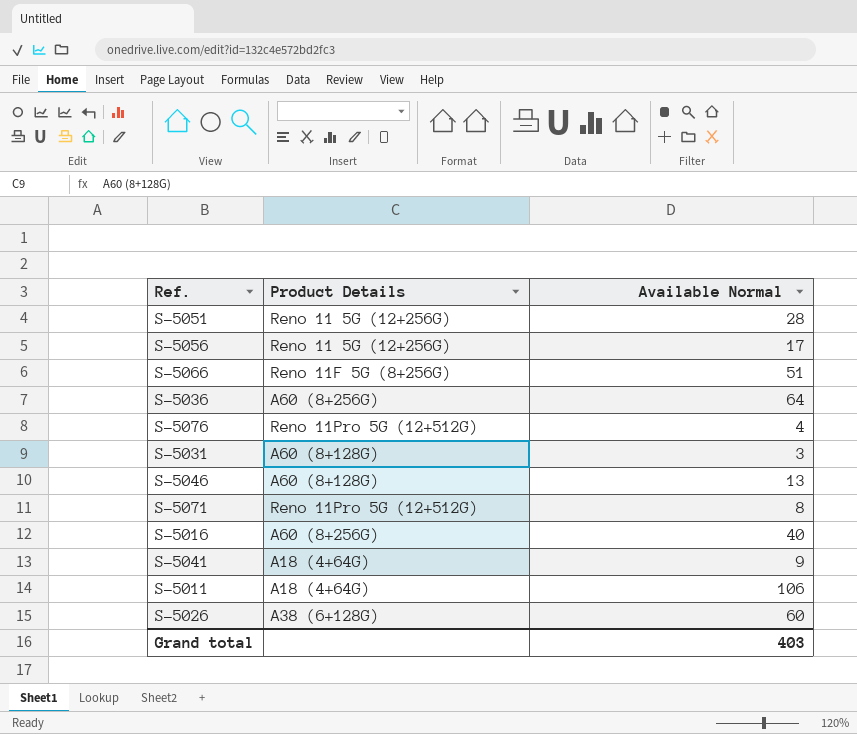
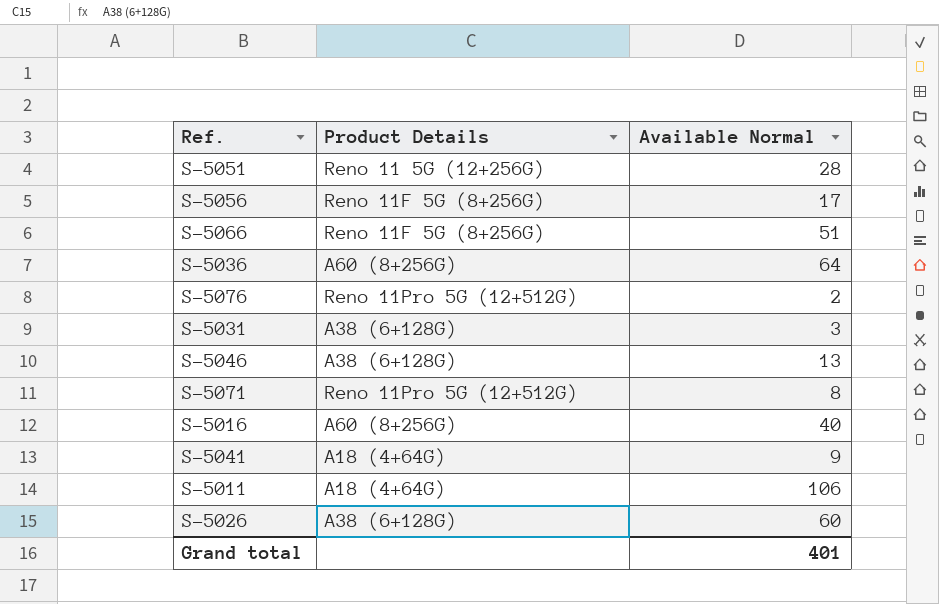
S-5056 | Product Details: Reno 11 5G (12+256G) -> Reno 11F 5G (8+256G)
S-5076 | Available Normal: 4 -> 2
S-5031 | Product Details: A60 (8+128G) -> A38 (6+128G)
S-5046 | Product Details: A60 (8+128G) -> A38 (6+128G)
Grand total | Available Normal: 403 -> 401

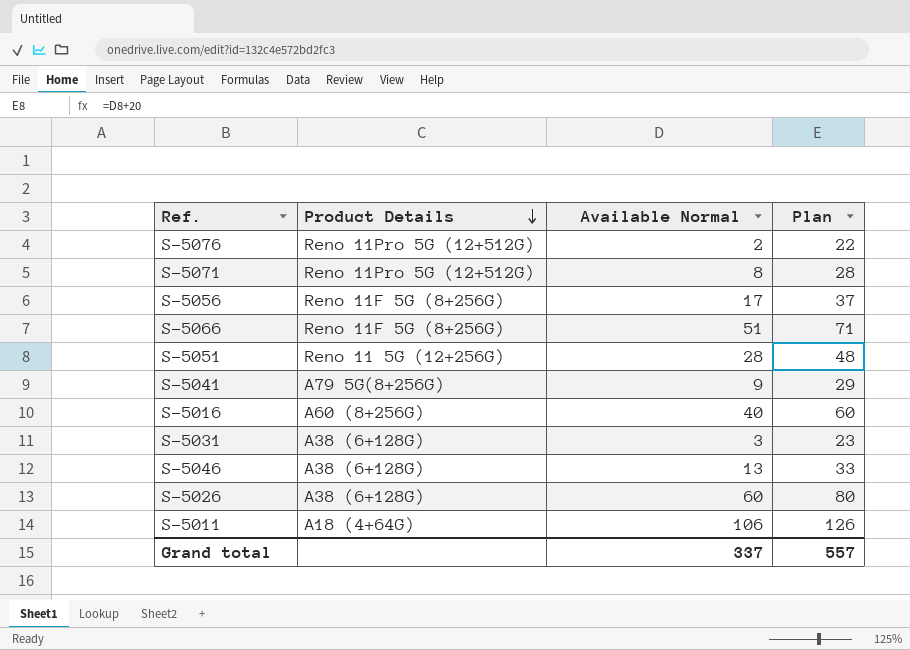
row order: none -> Product Details descending
column Plan | formula: none -> [Available Normal] + 20
row S-5036: A60 (8+256G) | 64 -> none
S-5041 | Product Details: A18 (4+64G) -> A79 5G(8+256G)
Grand total | Available Normal: 401 -> 337

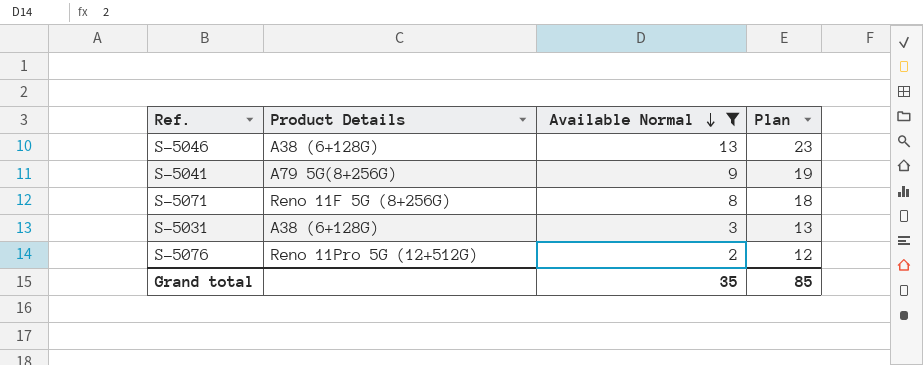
filter: none -> Available Normal <= 13
row order: Product Details descending -> Available Normal descending
column Plan | formula: [Available Normal] + 20 -> [Available Normal] + 10
S-5071 | Product Details: Reno 11Pro 5G (12+512G) -> Reno 11F 5G (8+256G)
Grand total | Available Normal: 337 -> 35
Grand total | Plan: 557 -> 85

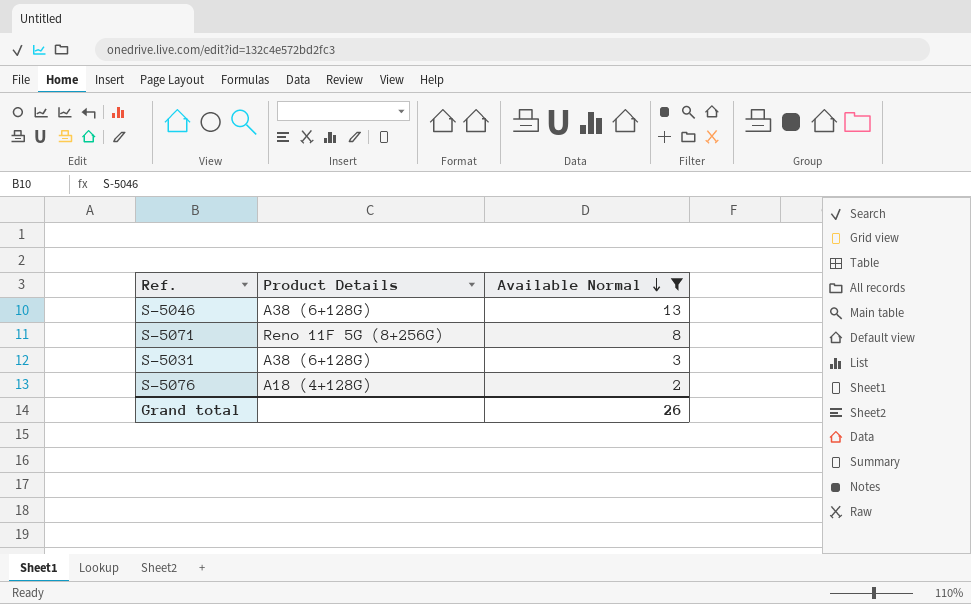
column Plan | formula: [Available Normal] + 10 -> none
row S-5041: A79 5G(8+256G) | 9 | 19 -> none
S-5076 | Product Details: Reno 11Pro 5G (12+512G) -> A18 (4+128G)
Grand total | Available Normal: 35 -> 26

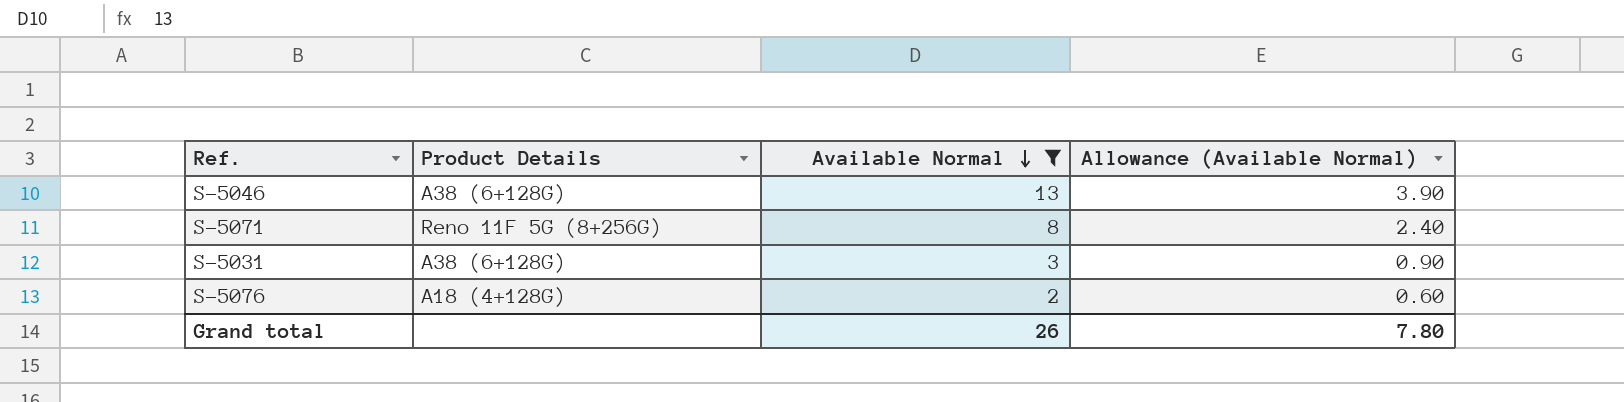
column Allowance (Available Normal) | formula: none -> [Available Normal] * 0.3

